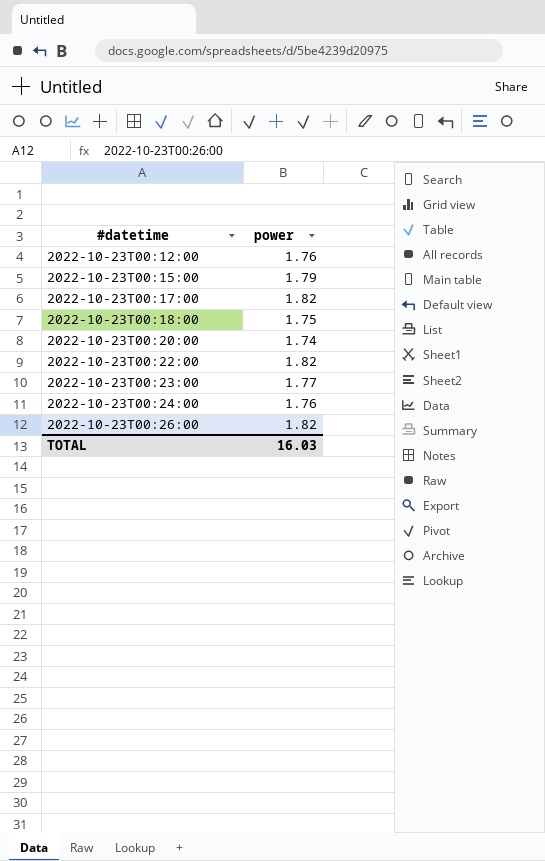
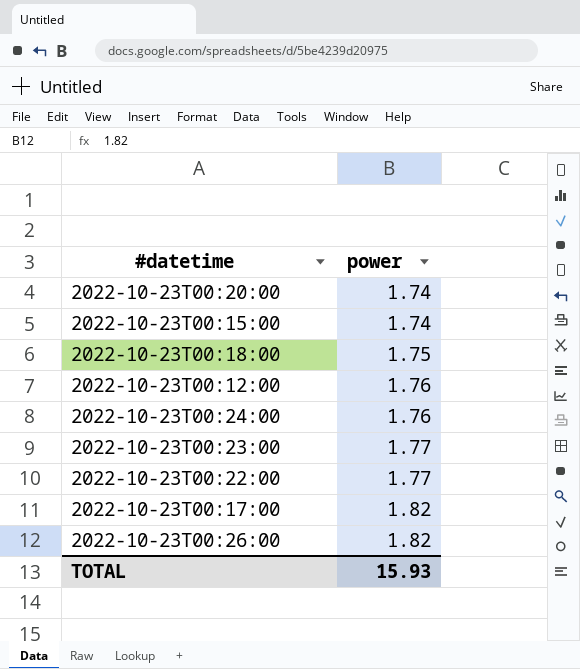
row order: #datetime ascending -> power ascending
2022-10-23T00:15:00 | power: 1.79 -> 1.74
2022-10-23T00:22:00 | power: 1.82 -> 1.77
TOTAL | power: 16.03 -> 15.93

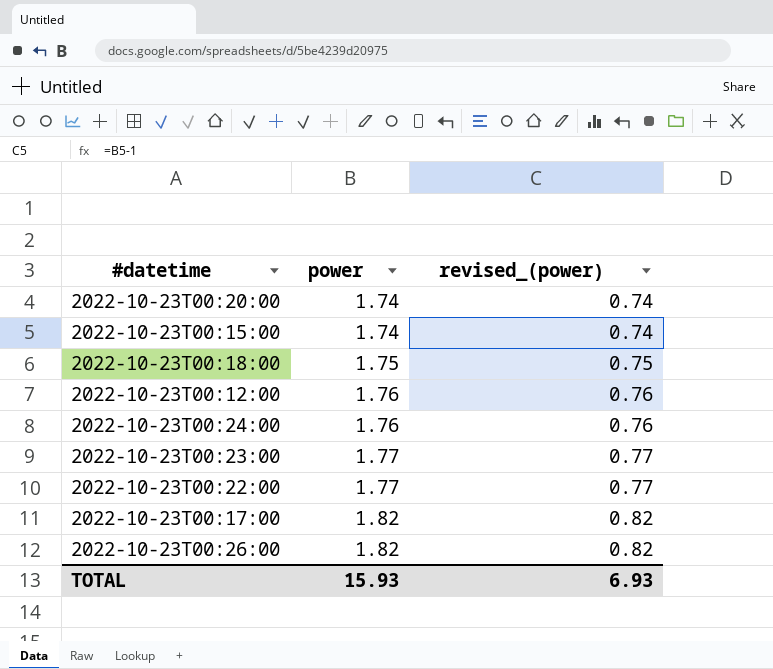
column revised_(power) | formula: none -> [power] - 1

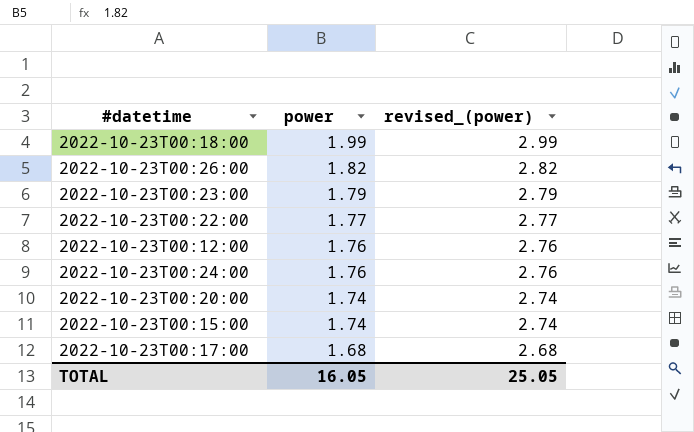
row order: power ascending -> power descending
column revised_(power) | formula: [power] - 1 -> [power] + 1
2022-10-23T00:18:00 | power: 1.75 -> 1.99
2022-10-23T00:23:00 | power: 1.77 -> 1.79
2022-10-23T00:17:00 | power: 1.82 -> 1.68
TOTAL | power: 15.93 -> 16.05
TOTAL | revised_(power): 6.93 -> 25.05

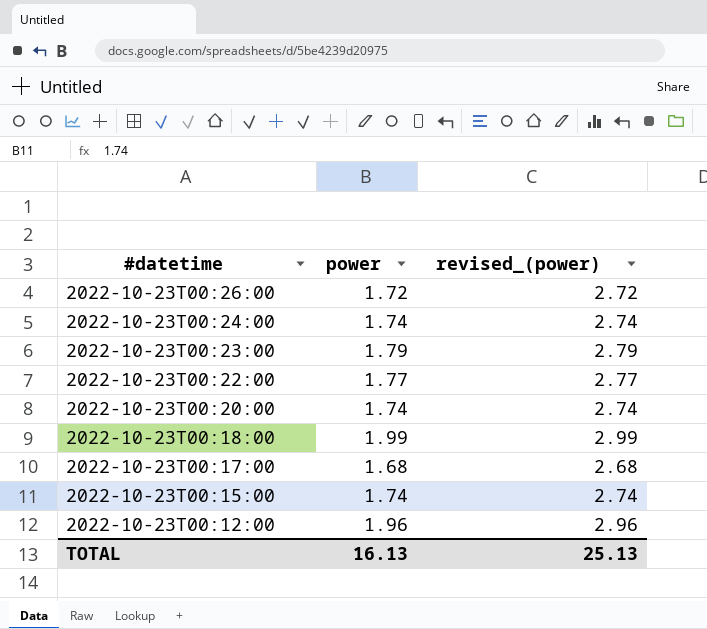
row order: power descending -> #datetime descending
2022-10-23T00:26:00 | power: 1.82 -> 1.72
2022-10-23T00:26:00 | revised_(power): 2.82 -> 2.72
2022-10-23T00:24:00 | power: 1.76 -> 1.74
2022-10-23T00:24:00 | revised_(power): 2.76 -> 2.74
2022-10-23T00:12:00 | power: 1.76 -> 1.96
2022-10-23T00:12:00 | revised_(power): 2.76 -> 2.96
TOTAL | power: 16.05 -> 16.13
TOTAL | revised_(power): 25.05 -> 25.13

